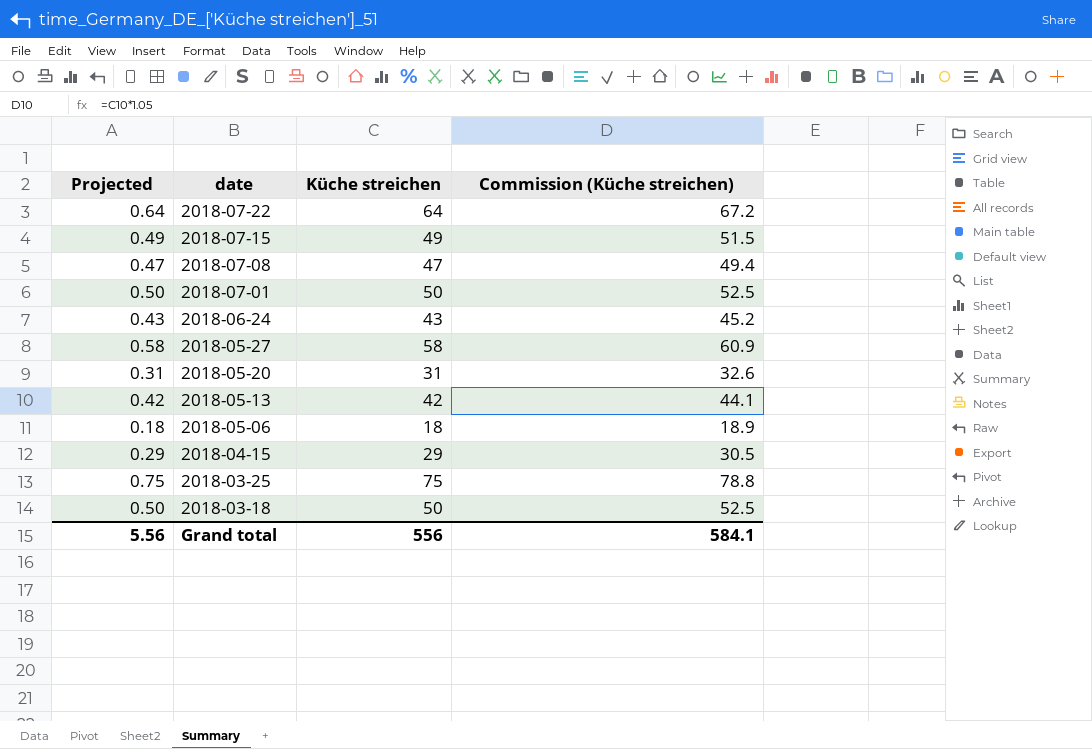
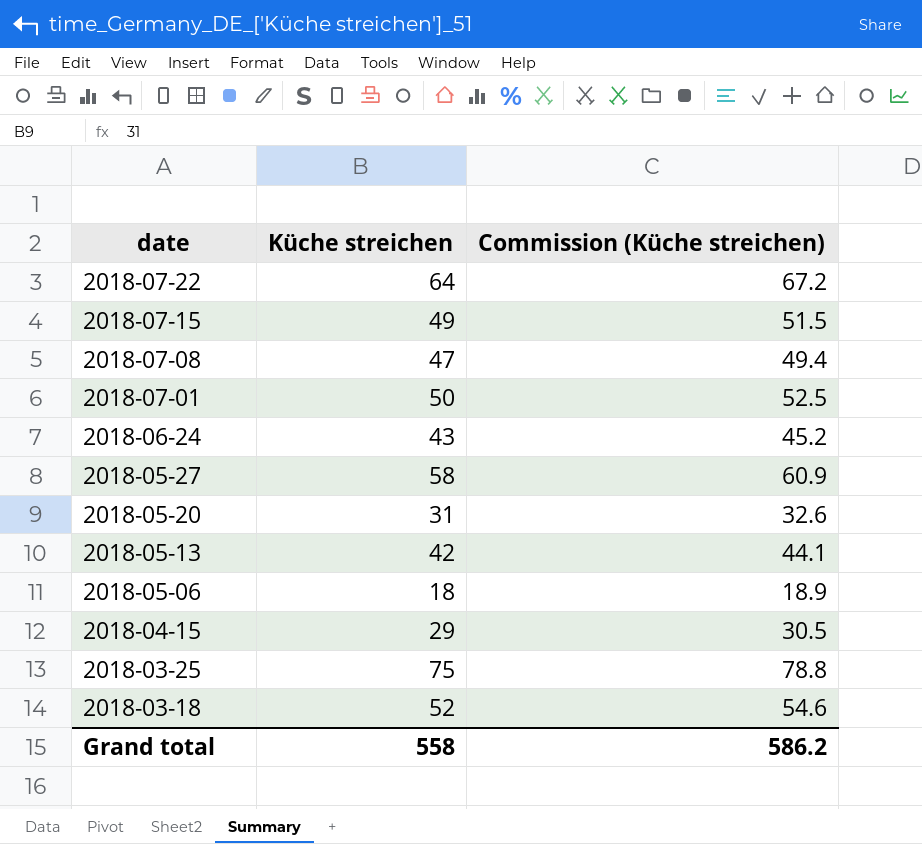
column Projected | formula: [Küche streichen] * 0.01 -> none
2018-03-18 | Küche streichen: 50 -> 52
2018-03-18 | Commission (Küche streichen): 52.5 -> 54.6
Grand total | Küche streichen: 556 -> 558
Grand total | Commission (Küche streichen): 584.1 -> 586.2

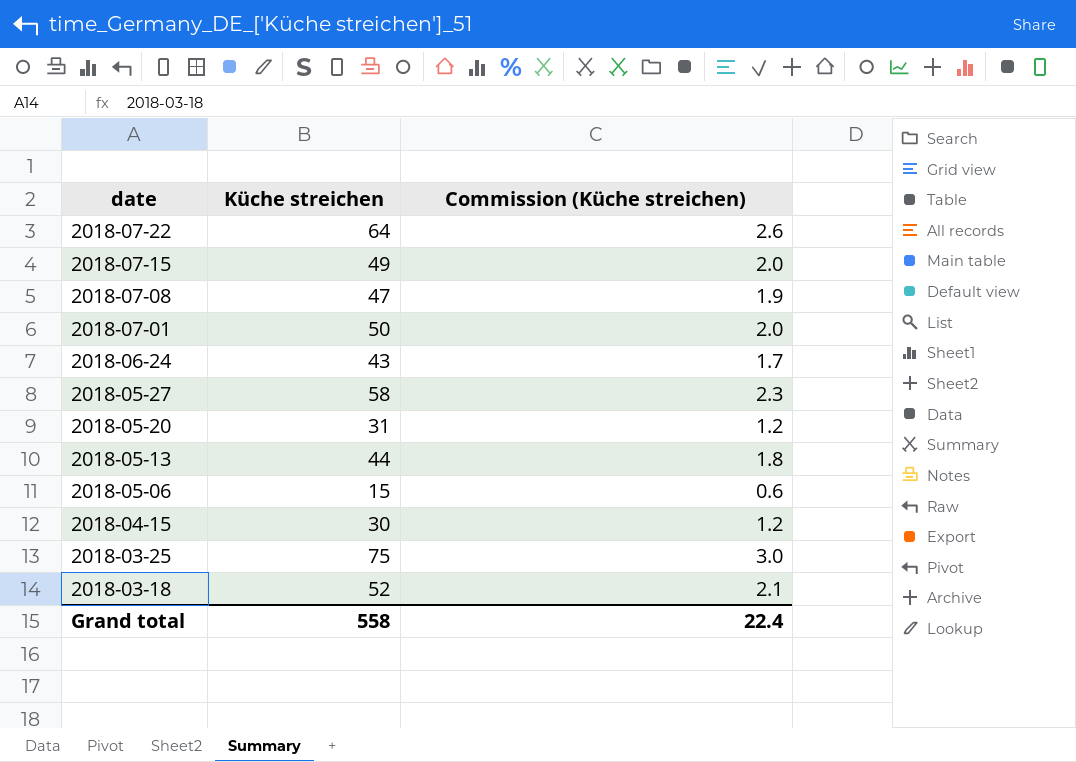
column Commission (Küche streichen) | formula: [Küche streichen] * 1.05 -> [Küche streichen] * 0.04
2018-05-13 | Küche streichen: 42 -> 44
2018-05-06 | Küche streichen: 18 -> 15
2018-04-15 | Küche streichen: 29 -> 30
Grand total | Commission (Küche streichen): 586.2 -> 22.4

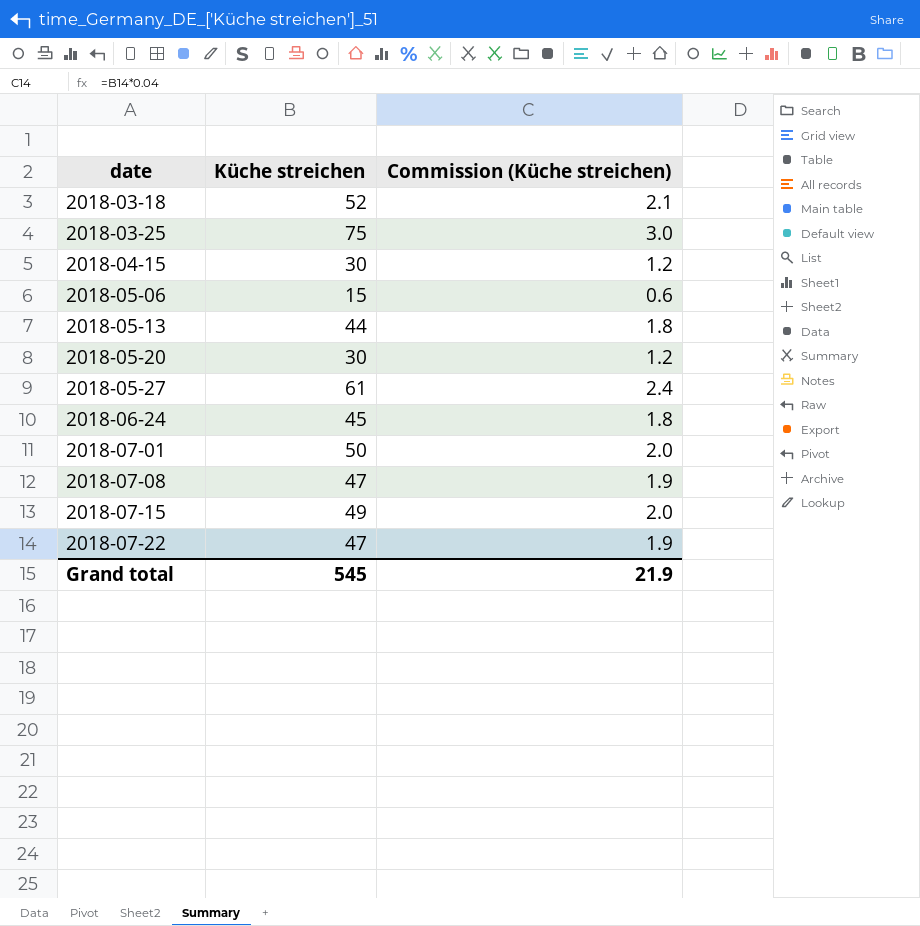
row order: date descending -> date ascending
2018-05-20 | Küche streichen: 31 -> 30
2018-05-27 | Küche streichen: 58 -> 61
2018-05-27 | Commission (Küche streichen): 2.3 -> 2.4
2018-06-24 | Küche streichen: 43 -> 45
2018-06-24 | Commission (Küche streichen): 1.7 -> 1.8
2018-07-22 | Küche streichen: 64 -> 47
2018-07-22 | Commission (Küche streichen): 2.6 -> 1.9
Grand total | Küche streichen: 558 -> 545
Grand total | Commission (Küche streichen): 22.4 -> 21.9

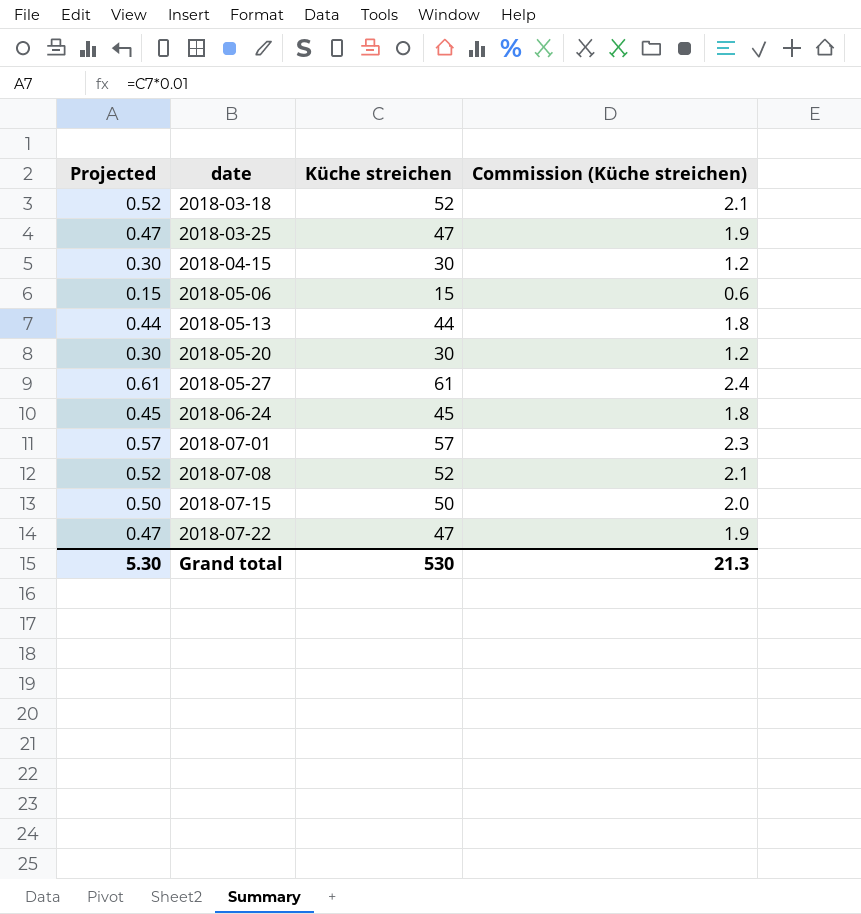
column Projected | formula: none -> [Küche streichen] * 0.01
2018-03-25 | Küche streichen: 75 -> 47
2018-03-25 | Commission (Küche streichen): 3.0 -> 1.9
2018-07-01 | Küche streichen: 50 -> 57
2018-07-01 | Commission (Küche streichen): 2.0 -> 2.3
2018-07-08 | Küche streichen: 47 -> 52
2018-07-08 | Commission (Küche streichen): 1.9 -> 2.1
2018-07-15 | Küche streichen: 49 -> 50
Grand total | Küche streichen: 545 -> 530
Grand total | Commission (Küche streichen): 21.9 -> 21.3

